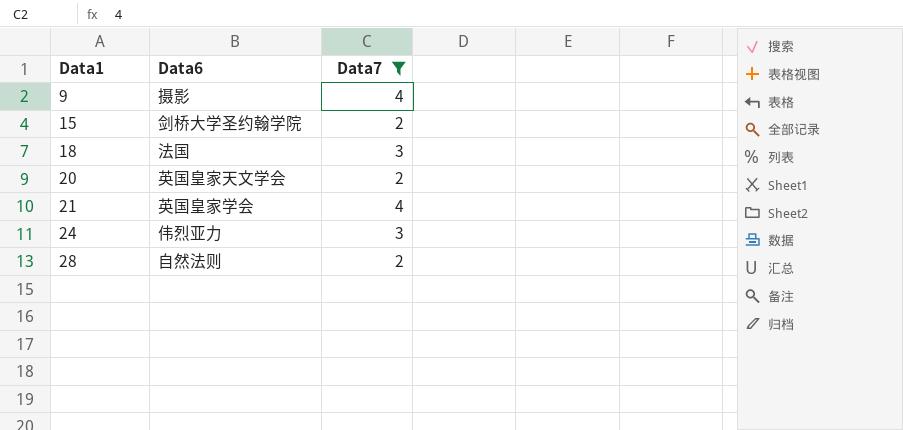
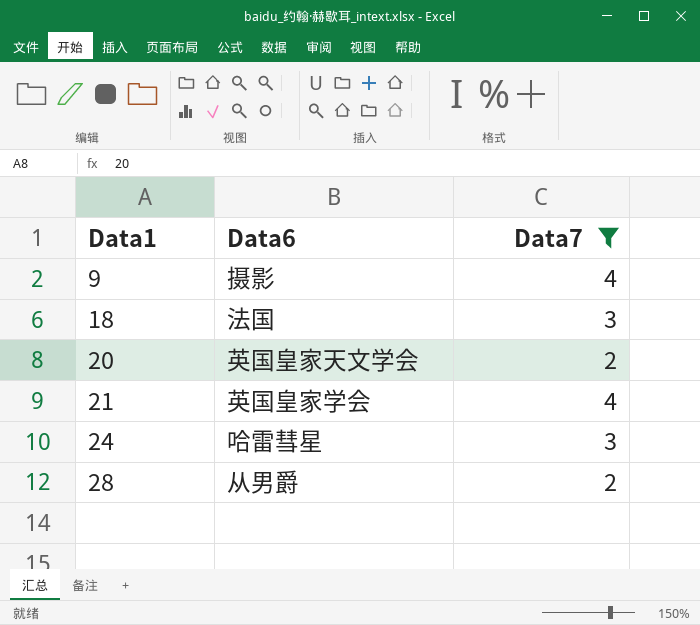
row 15: 剑桥大学圣约翰学院 | 2 -> none
24 | Data6: 伟烈亚力 -> 哈雷彗星
28 | Data6: 自然法则 -> 从男爵

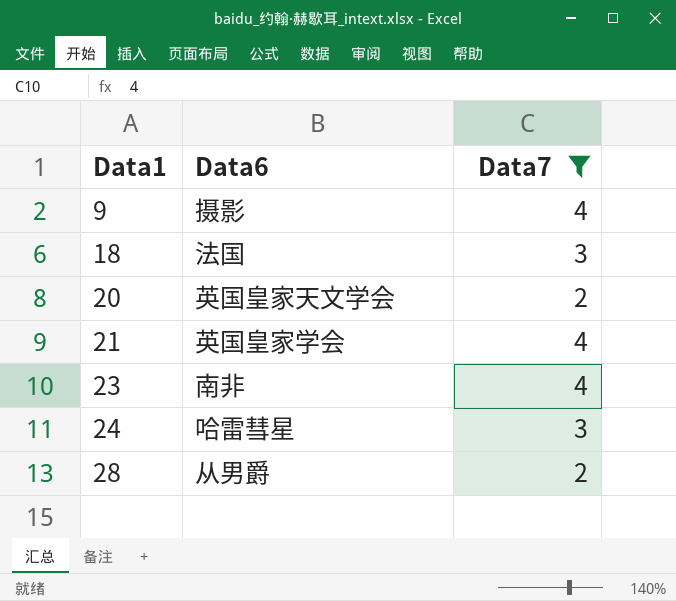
row 23: none -> 南非 | 4

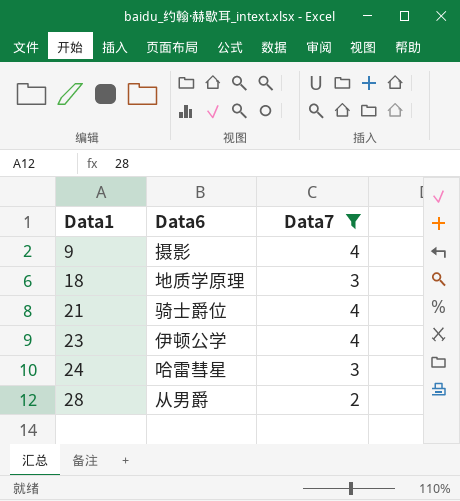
row 20: 英国皇家天文学会 | 2 -> none
18 | Data6: 法国 -> 地质学原理
21 | Data6: 英国皇家学会 -> 骑士爵位
23 | Data6: 南非 -> 伊顿公学

